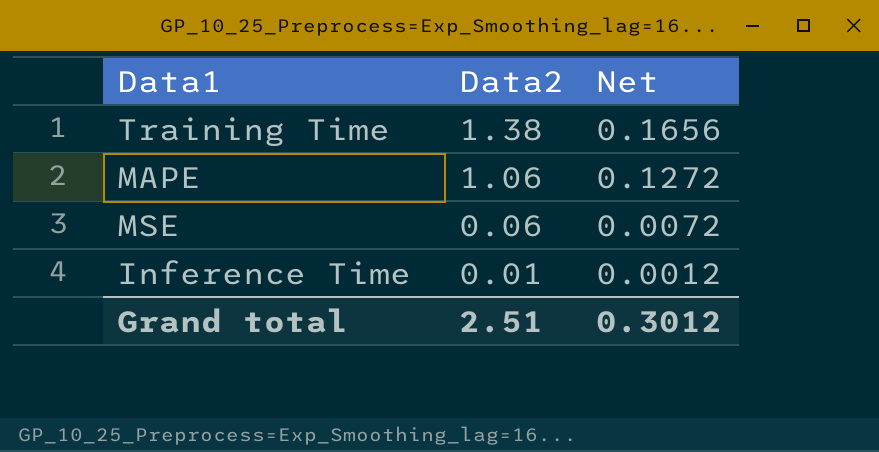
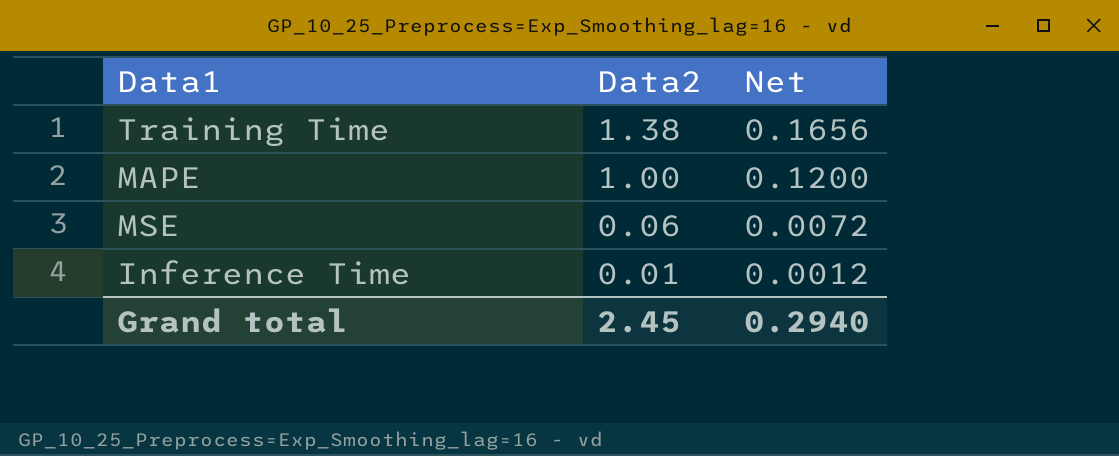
MAPE | Data2: 1.06 -> 1.00
MAPE | Net: 0.1272 -> 0.1200
Grand total | Data2: 2.51 -> 2.45
Grand total | Net: 0.3012 -> 0.2940

